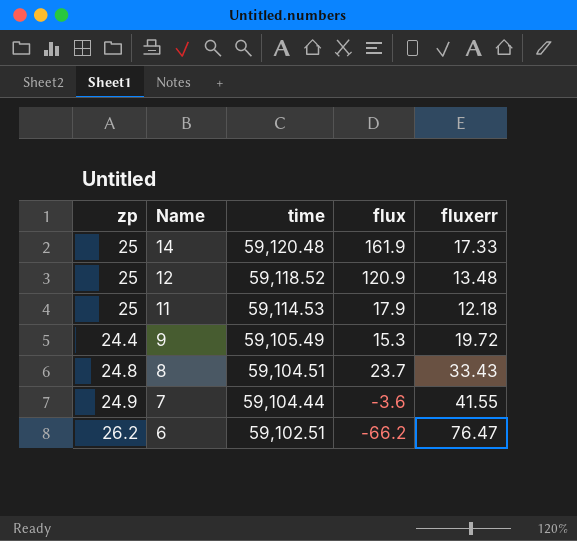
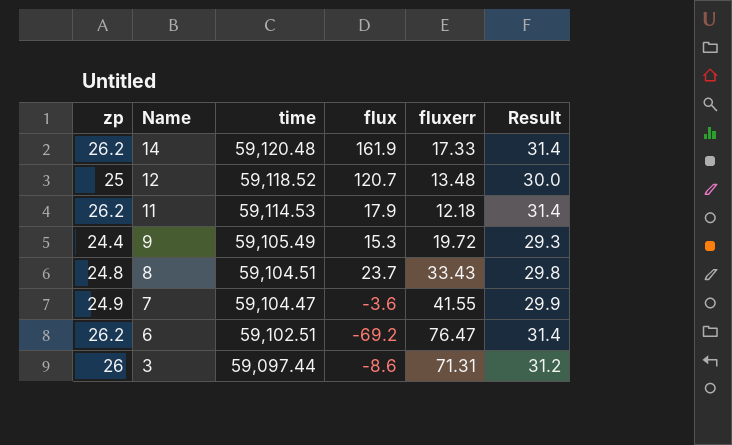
column Result | formula: none -> [zp] * 1.2
14 | zp: 25 -> 26.2
12 | flux: 120.9 -> 120.7
11 | zp: 25 -> 26.2
7 | time: 59,104.44 -> 59,104.47
6 | flux: -66.2 -> -69.2
row 3: none -> 26 | 59,097.44 | -8.6 | 71.31 | 31.2

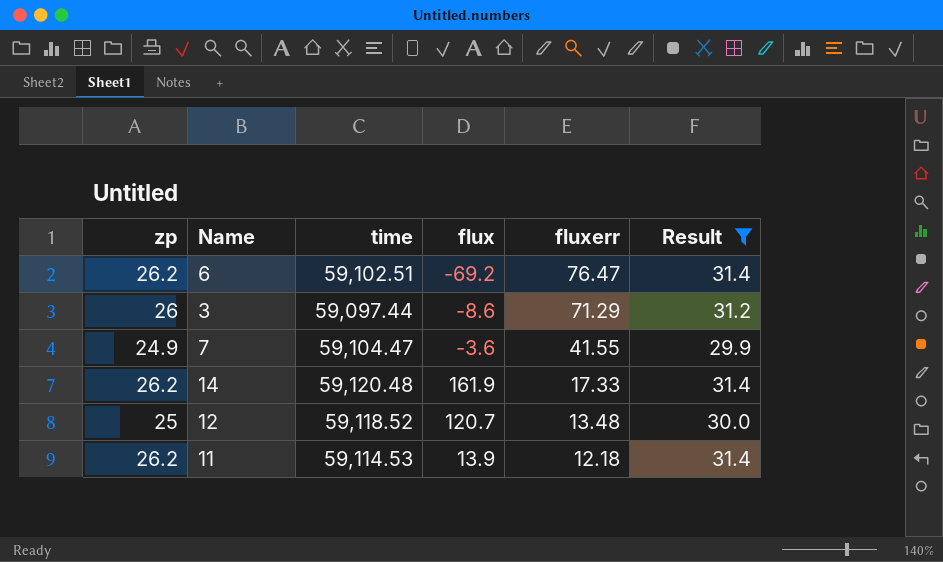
filter: none -> Result >= 29.9
row order: Name descending -> fluxerr descending
3 | fluxerr: 71.31 -> 71.29
11 | flux: 17.9 -> 13.9

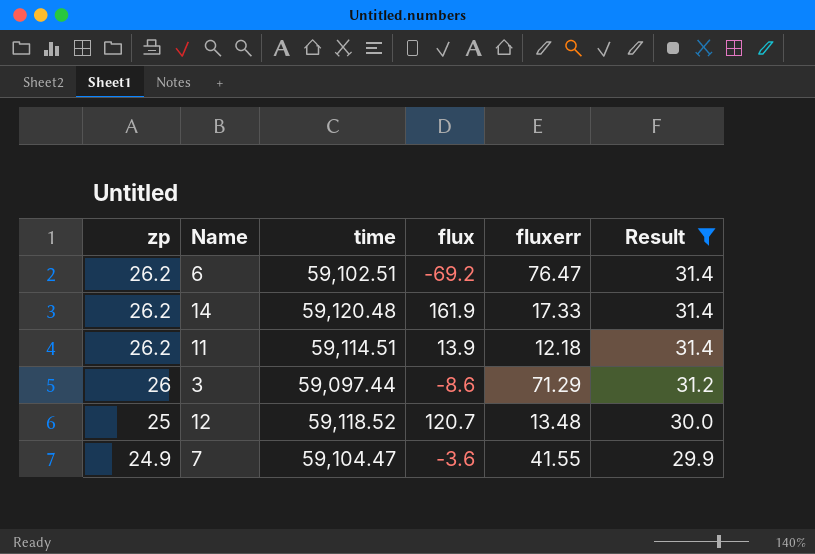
row order: fluxerr descending -> zp descending
11 | time: 59,114.53 -> 59,114.51

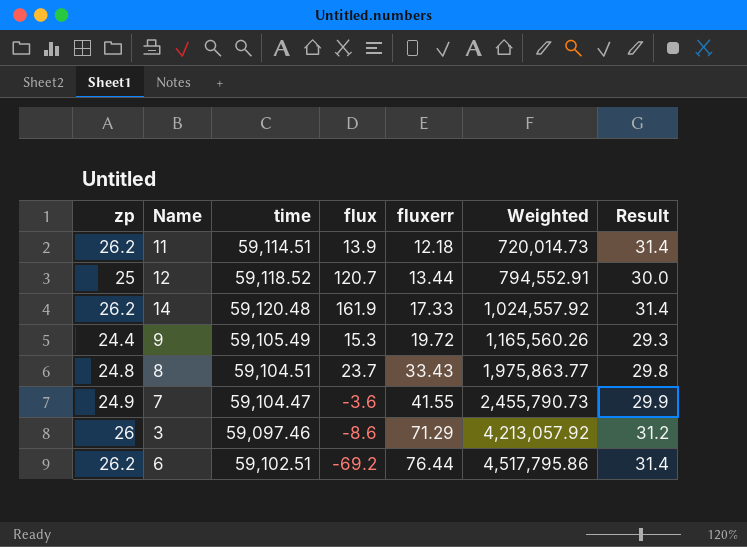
filter: Result >= 29.9 -> none
row order: zp descending -> fluxerr ascending
column Weighted | formula: none -> [time] * [fluxerr]
12 | fluxerr: 13.48 -> 13.44
3 | time: 59,097.44 -> 59,097.46
6 | fluxerr: 76.47 -> 76.44

